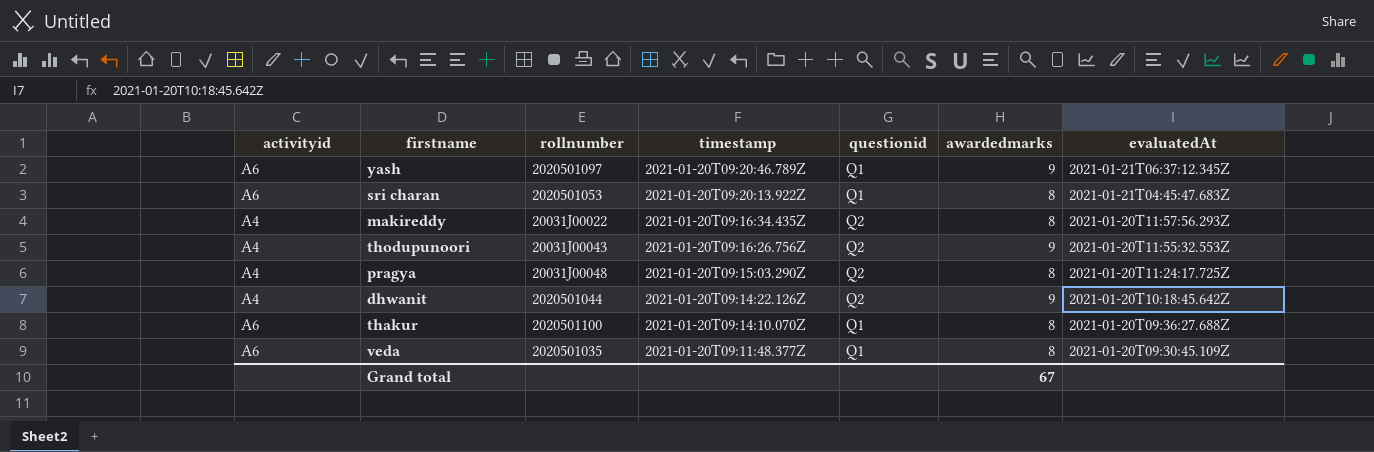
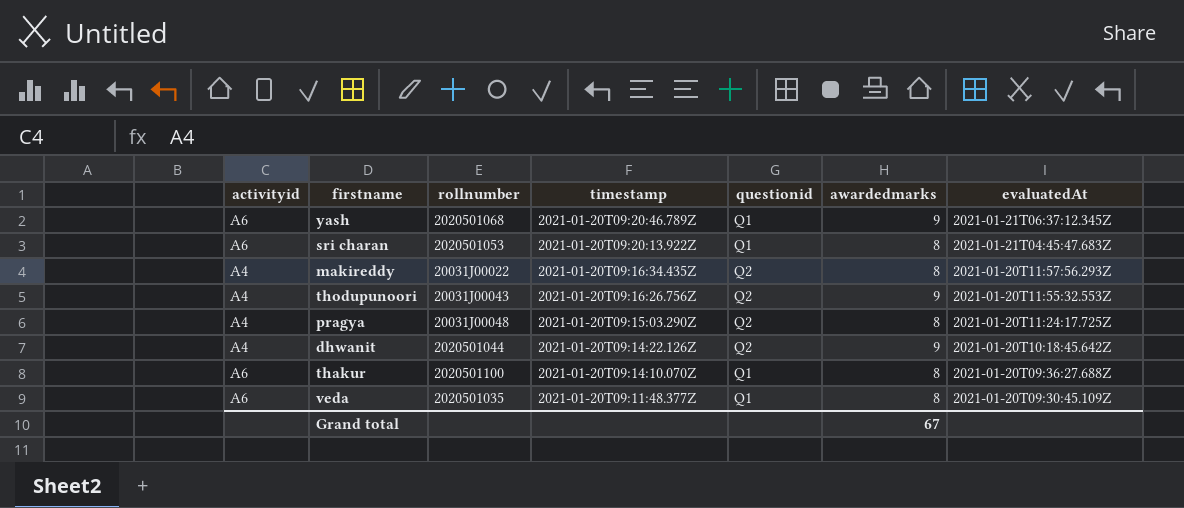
yash | rollnumber: 2020501097 -> 2020501068

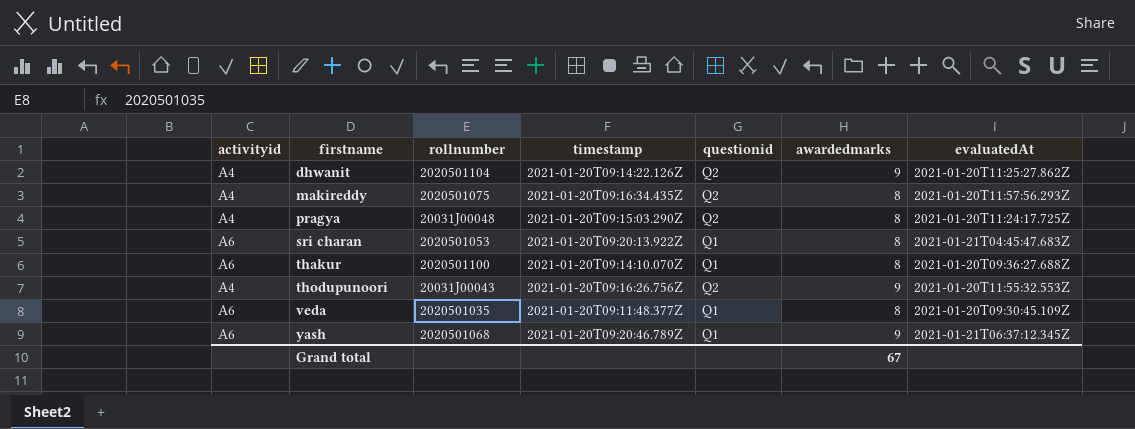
row order: timestamp descending -> firstname ascending
dhwanit | rollnumber: 2020501044 -> 2020501104
dhwanit | evaluatedAt: 2021-01-20T10:18:45.642Z -> 2021-01-20T11:25:27.862Z
makireddy | rollnumber: 20031J00022 -> 2020501075

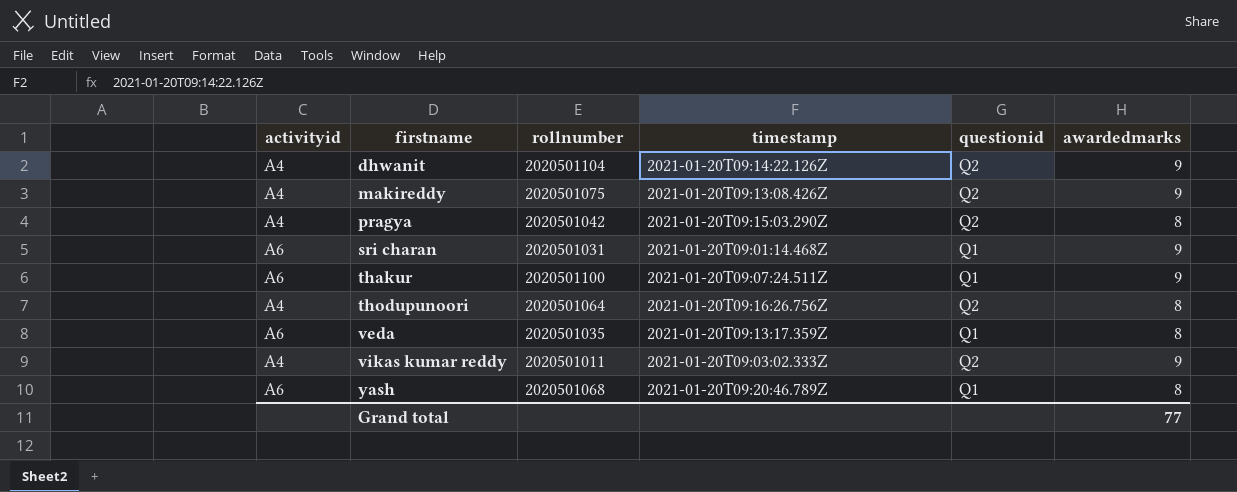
column evaluatedAt | position: 7 -> none
makireddy | timestamp: 2021-01-20T09:16:34.435Z -> 2021-01-20T09:13:08.426Z
makireddy | awardedmarks: 8 -> 9
pragya | rollnumber: 20031J00048 -> 2020501042
sri charan | rollnumber: 2020501053 -> 2020501031
sri charan | timestamp: 2021-01-20T09:20:13.922Z -> 2021-01-20T09:01:14.468Z
sri charan | awardedmarks: 8 -> 9
thakur | timestamp: 2021-01-20T09:14:10.070Z -> 2021-01-20T09:07:24.511Z
thakur | awardedmarks: 8 -> 9
thodupunoori | rollnumber: 20031J00043 -> 2020501064
thodupunoori | awardedmarks: 9 -> 8
veda | timestamp: 2021-01-20T09:11:48.377Z -> 2021-01-20T09:13:17.359Z
row vikas kumar reddy: none -> A4 | 2020501011 | 2021-01-20T09:03:02.333Z | Q2 | 9
yash | awardedmarks: 9 -> 8
Grand total | awardedmarks: 67 -> 77

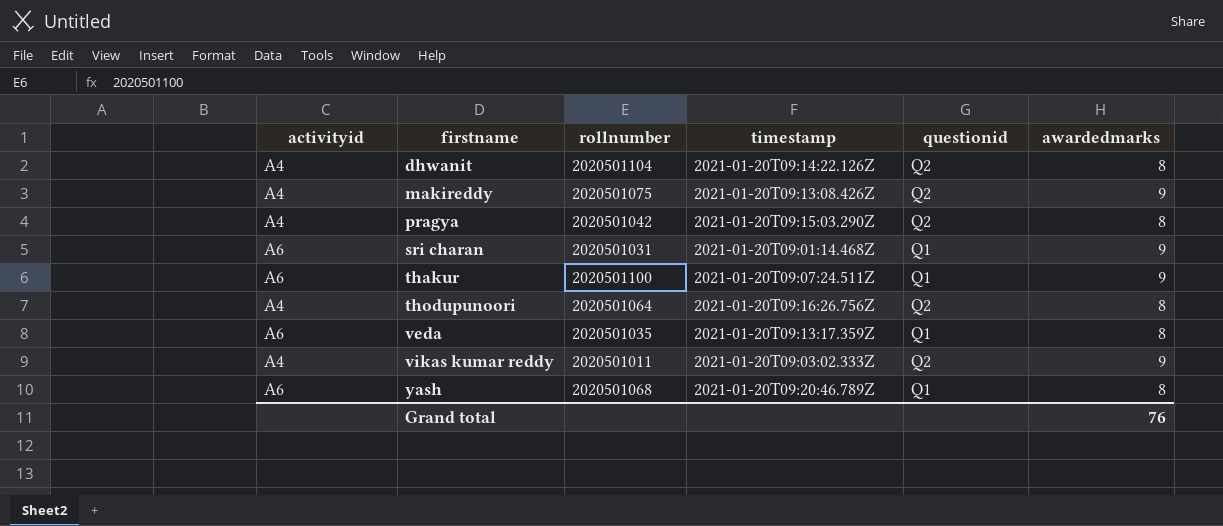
dhwanit | awardedmarks: 9 -> 8
Grand total | awardedmarks: 77 -> 76

